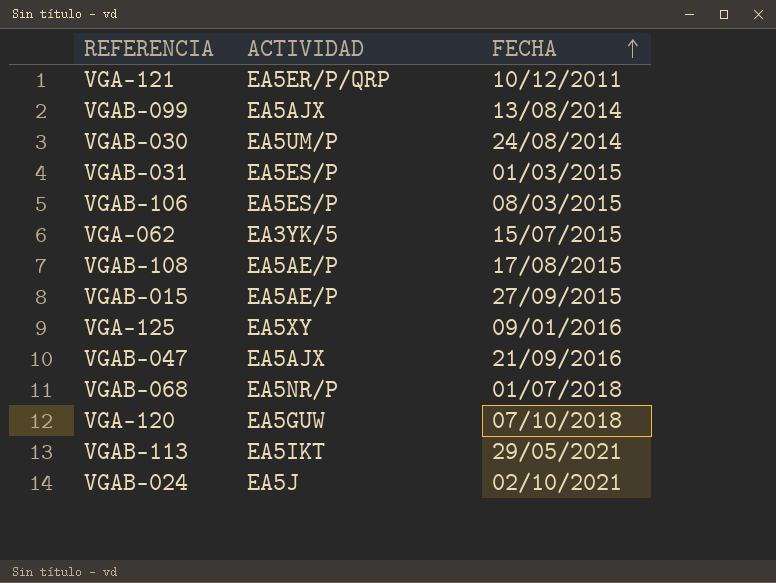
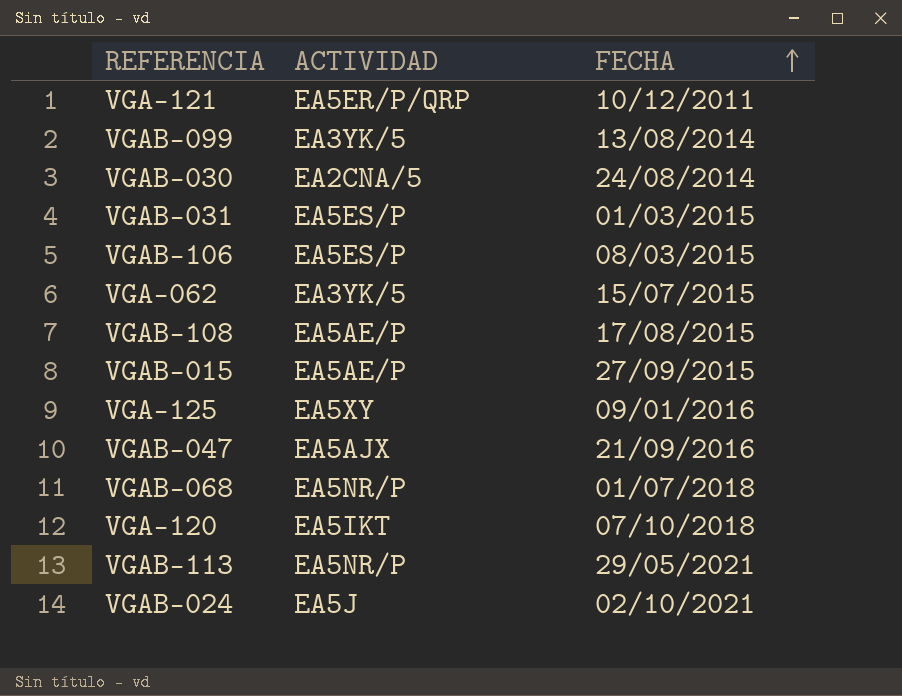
VGAB-099 | ACTIVIDAD: EA5AJX -> EA3YK/5
VGAB-030 | ACTIVIDAD: EA5UM/P -> EA2CNA/5
VGA-120 | ACTIVIDAD: EA5GUW -> EA5IKT
VGAB-113 | ACTIVIDAD: EA5IKT -> EA5NR/P

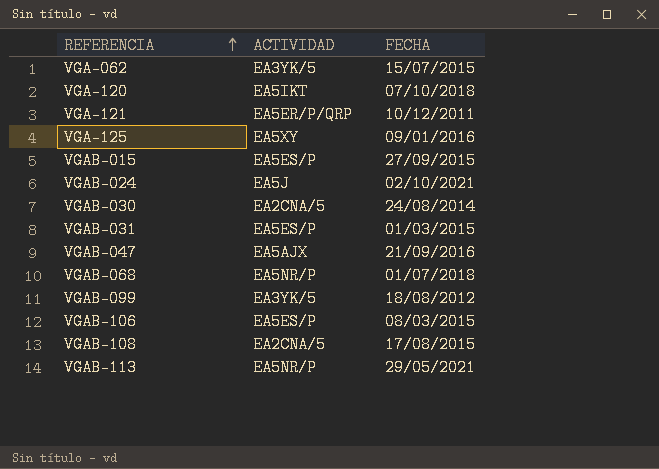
row order: FECHA ascending -> REFERENCIA ascending
VGAB-015 | ACTIVIDAD: EA5AE/P -> EA5ES/P
VGAB-099 | FECHA: 13/08/2014 -> 18/08/2012
VGAB-108 | ACTIVIDAD: EA5AE/P -> EA2CNA/5

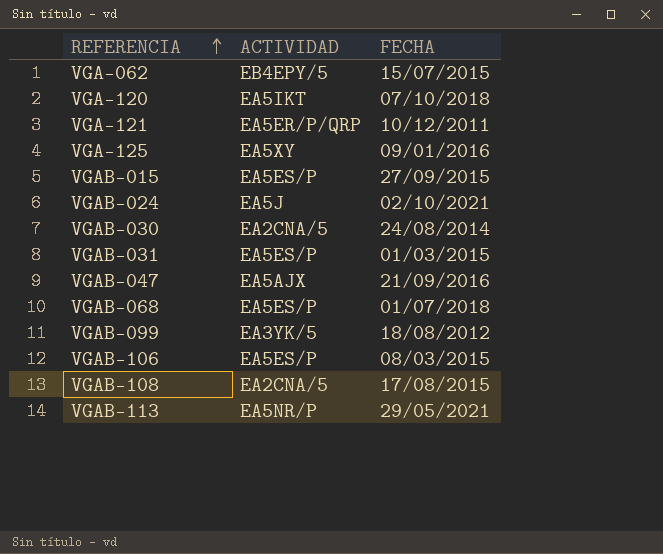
VGA-062 | ACTIVIDAD: EA3YK/5 -> EB4EPY/5
VGAB-068 | ACTIVIDAD: EA5NR/P -> EA5ES/P

